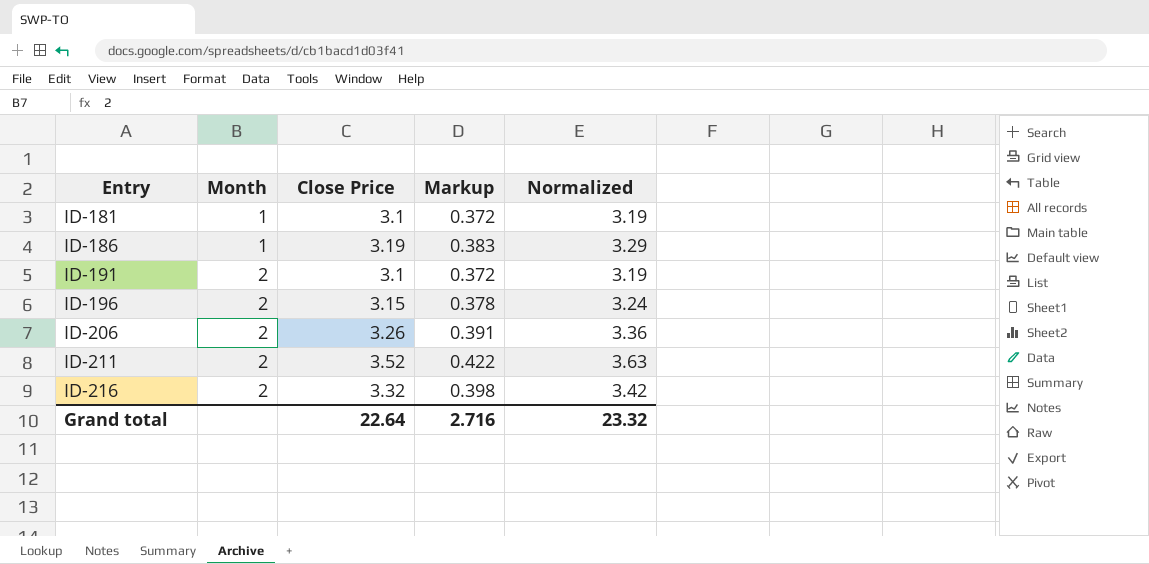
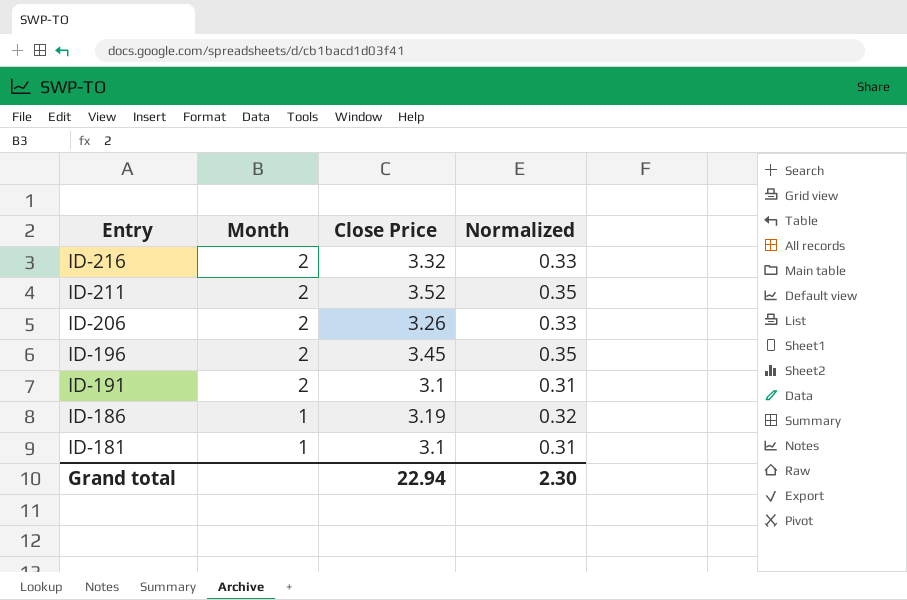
row order: Entry ascending -> Entry descending
column Markup | formula: [Close Price] * 0.12 -> none
column Normalized | formula: [Close Price] * 1.03 -> [Close Price] * 0.1
ID-196 | Close Price: 3.15 -> 3.45
Grand total | Close Price: 22.64 -> 22.94
Grand total | Normalized: 23.32 -> 2.30

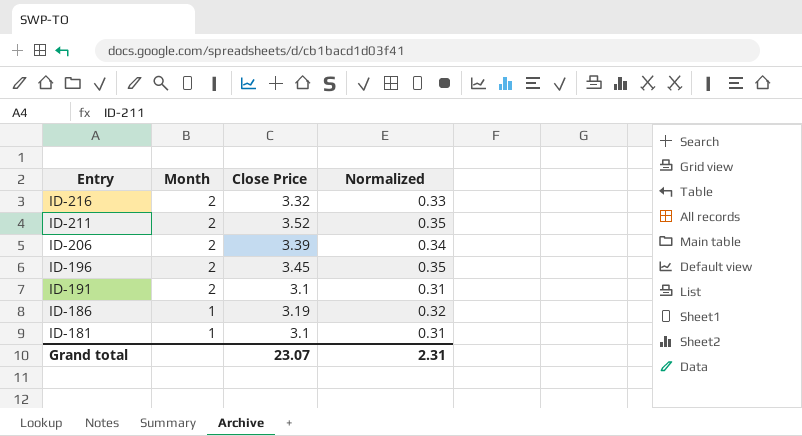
ID-206 | Close Price: 3.26 -> 3.39
ID-206 | Normalized: 0.33 -> 0.34
Grand total | Close Price: 22.94 -> 23.07
Grand total | Normalized: 2.30 -> 2.31

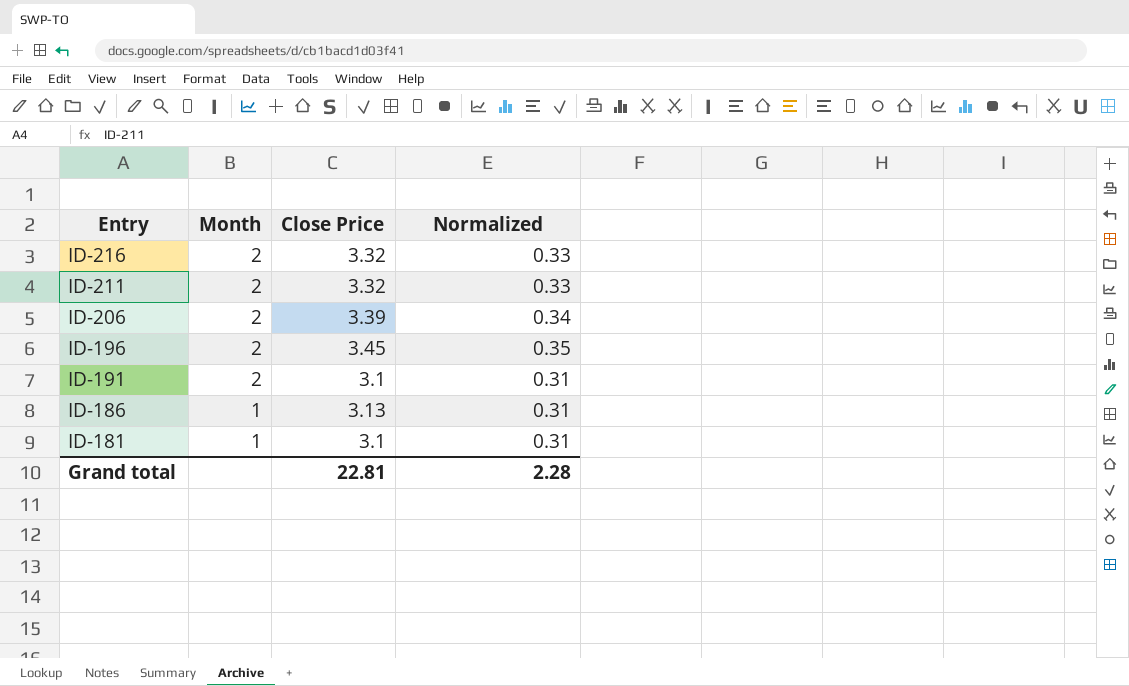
ID-211 | Close Price: 3.52 -> 3.32
ID-211 | Normalized: 0.35 -> 0.33
ID-186 | Close Price: 3.19 -> 3.13
ID-186 | Normalized: 0.32 -> 0.31
Grand total | Close Price: 23.07 -> 22.81
Grand total | Normalized: 2.31 -> 2.28

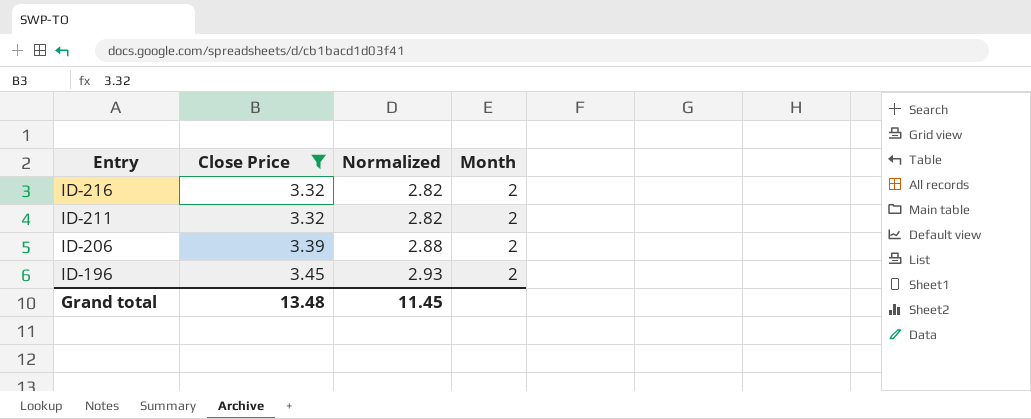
filter: none -> Close Price >= 3.32
column Normalized | formula: [Close Price] * 0.1 -> [Close Price] * 0.85
column Month | position: 2 -> 4
Grand total | Close Price: 22.81 -> 13.48
Grand total | Normalized: 2.28 -> 11.45

